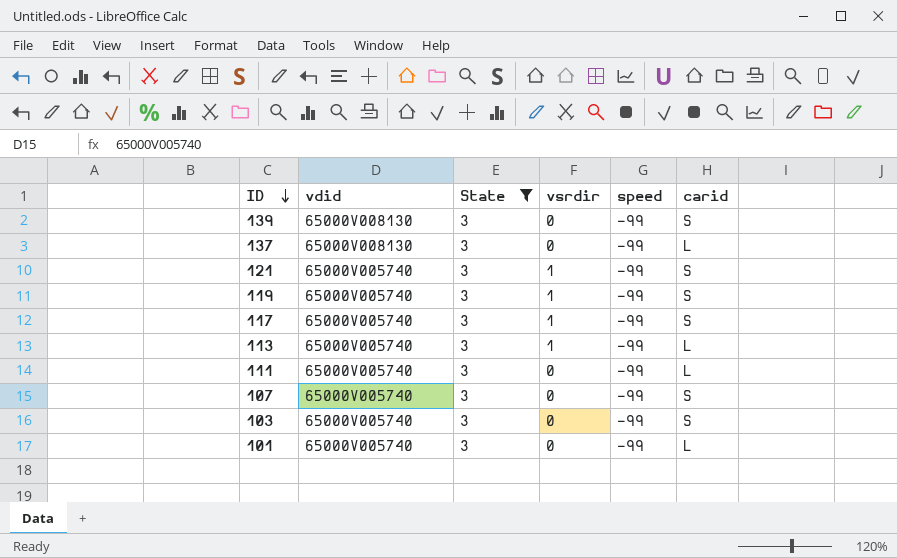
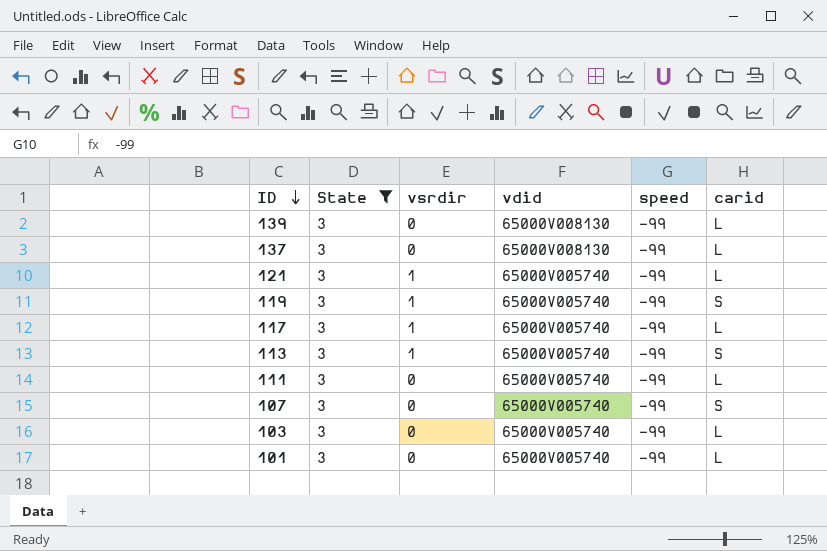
column vdid | position: 2 -> 4
139 | carid: S -> L
121 | carid: S -> L
117 | carid: S -> L
113 | carid: L -> S
103 | carid: S -> L

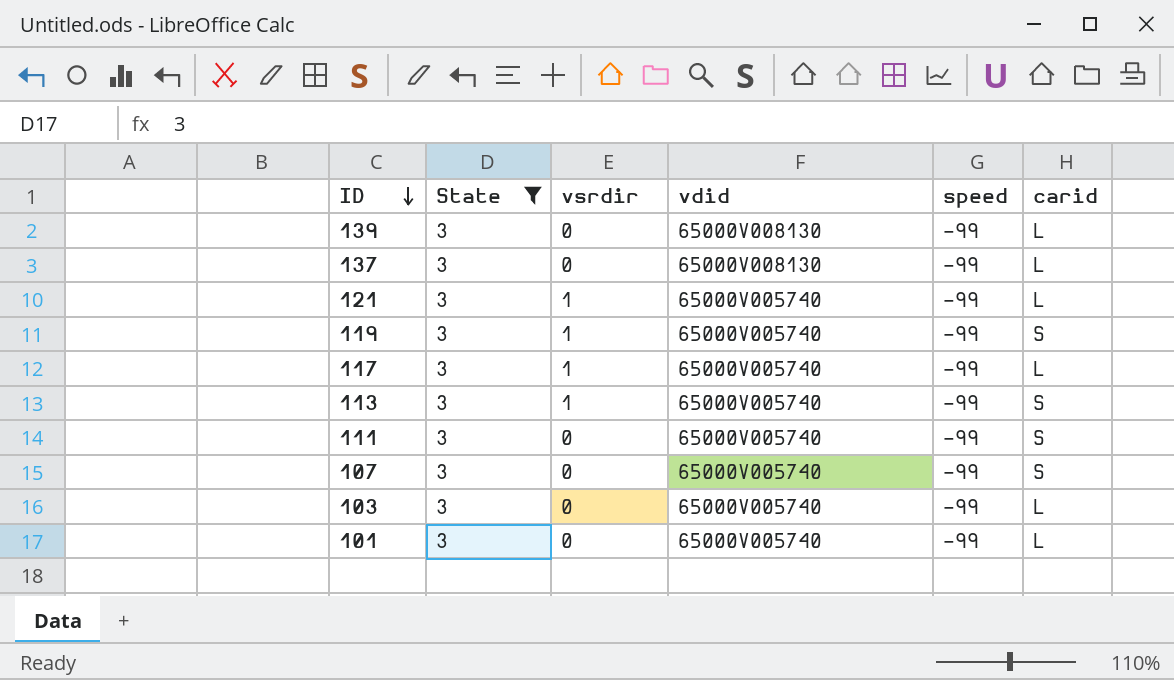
111 | carid: L -> S

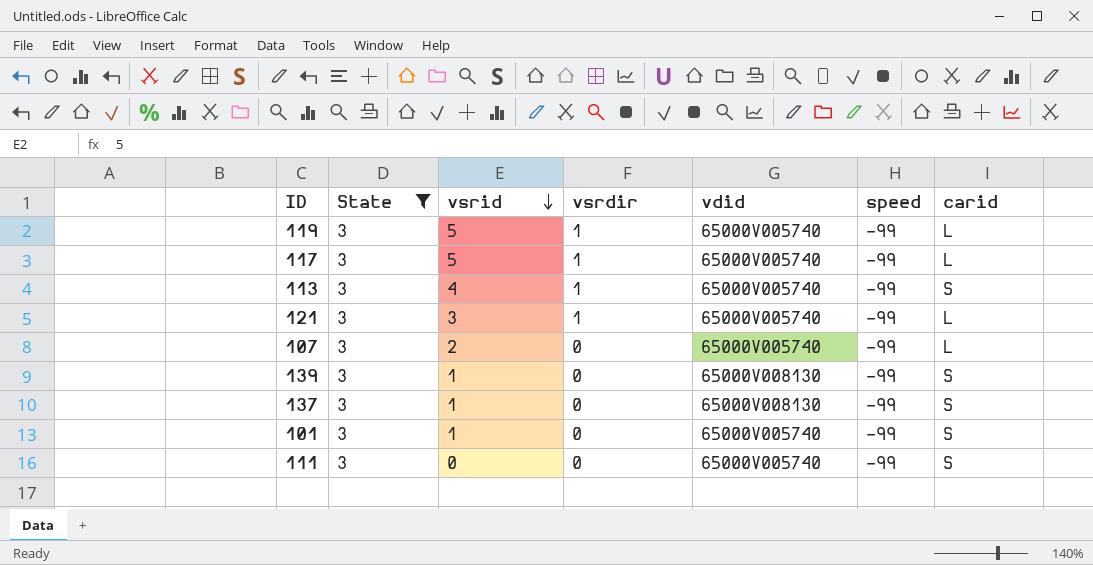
row order: ID descending -> vsrid descending
column vsrid | position: none -> 3
row 103: 3 | 0 | 65000V005740 | -99 | L -> none
119 | carid: S -> L
107 | carid: S -> L
139 | carid: L -> S
137 | carid: L -> S
101 | carid: L -> S

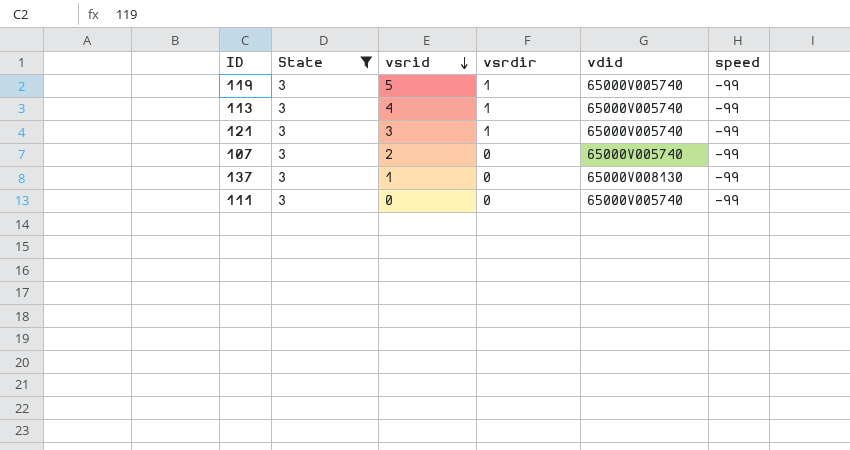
column carid | position: 7 -> none
row 117: 3 | 5 | 1 | 65000V005740 | -99 | L -> none
row 139: 3 | 1 | 0 | 65000V008130 | -99 | S -> none
row 101: 3 | 1 | 0 | 65000V005740 | -99 | S -> none

